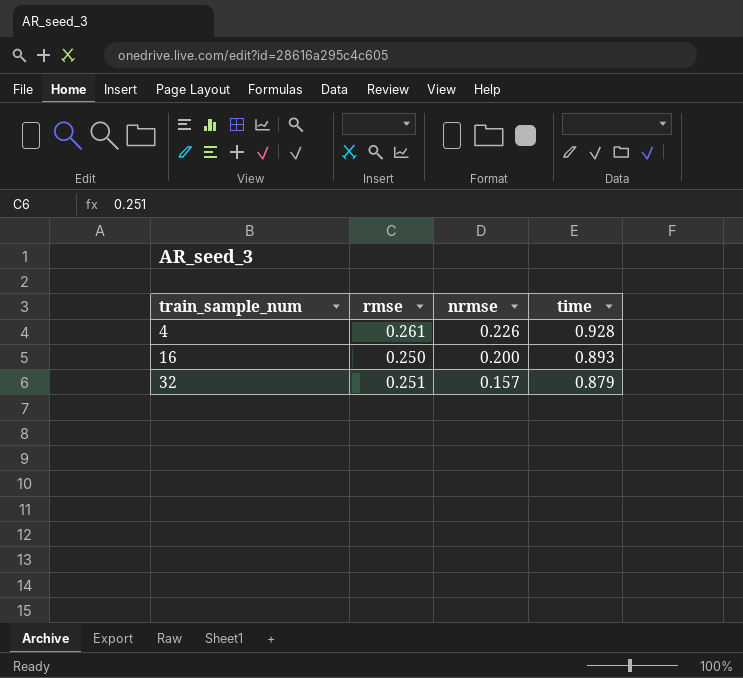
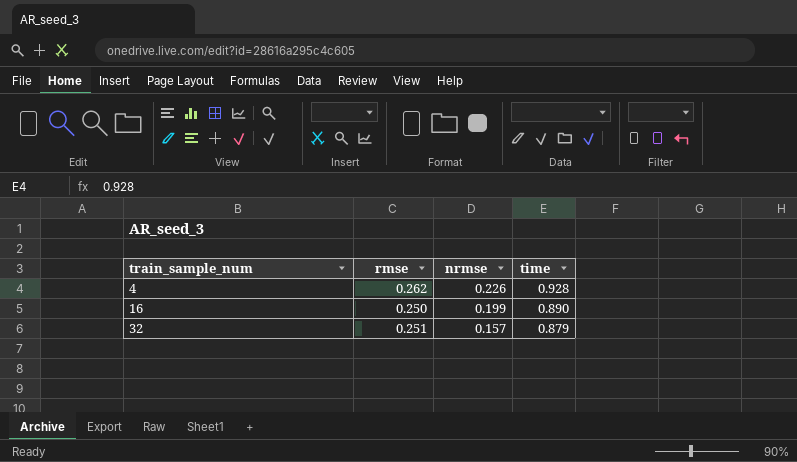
4 | rmse: 0.261 -> 0.262
16 | nrmse: 0.200 -> 0.199
16 | time: 0.893 -> 0.890

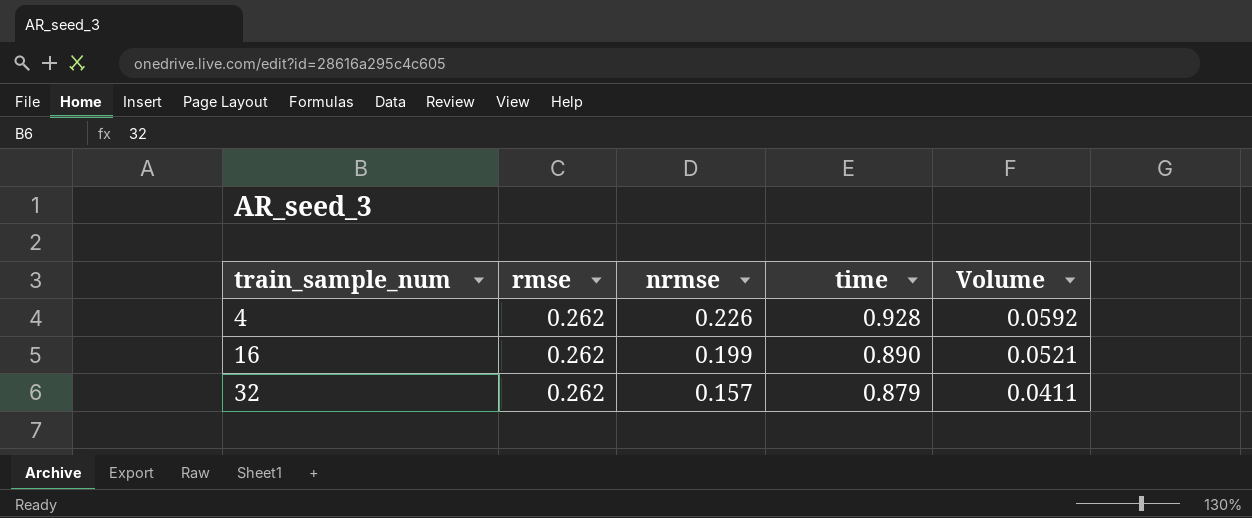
column Volume | formula: none -> [rmse] * [nrmse]
16 | rmse: 0.250 -> 0.262
32 | rmse: 0.251 -> 0.262

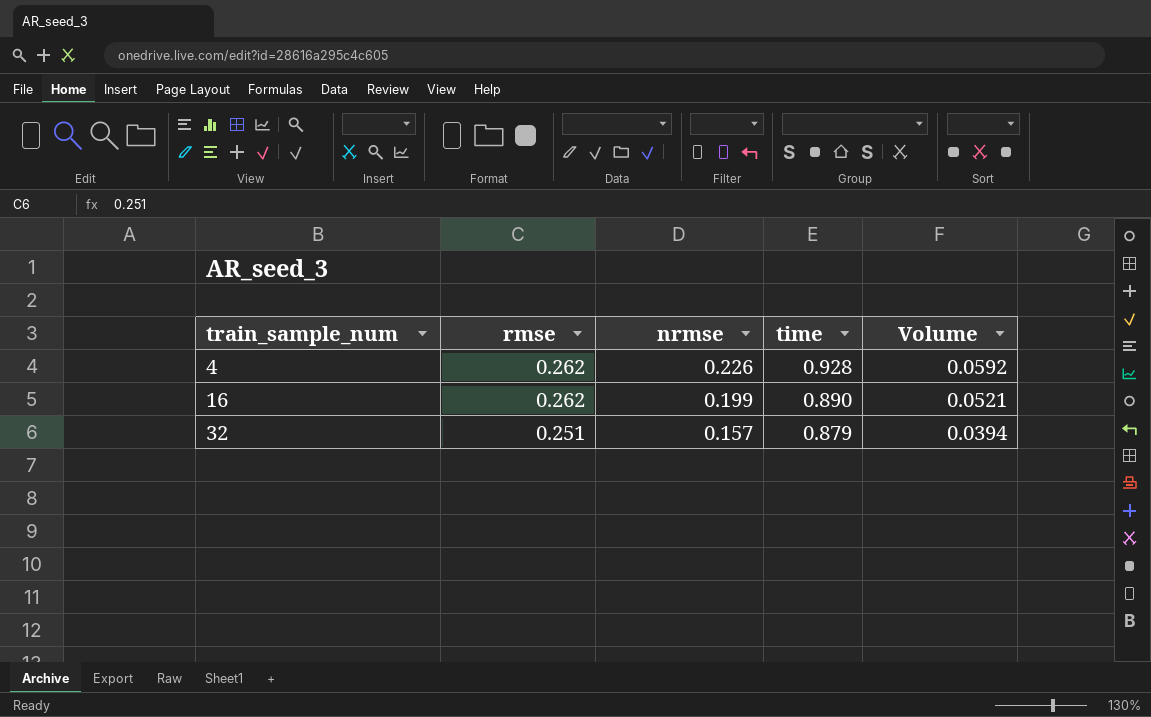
32 | rmse: 0.262 -> 0.251
32 | Volume: 0.0411 -> 0.0394

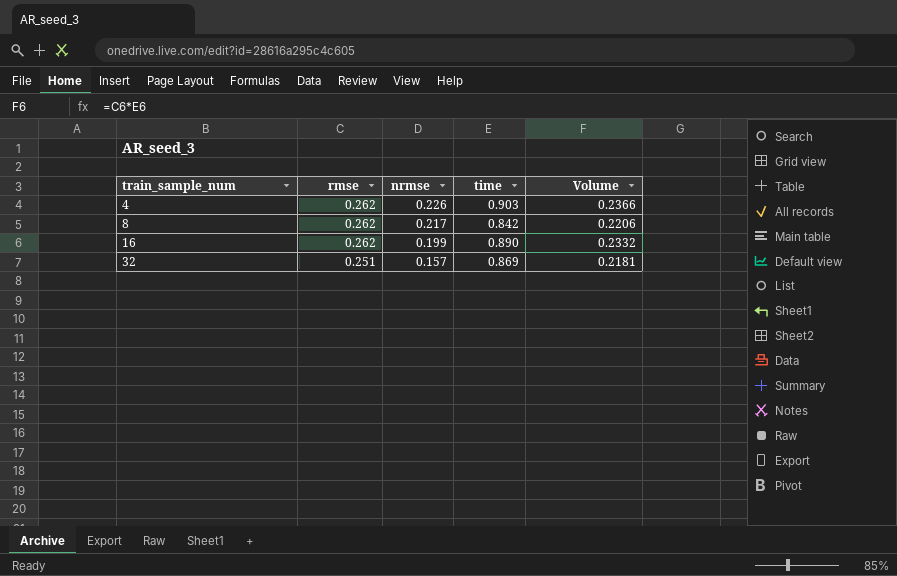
column Volume | formula: [rmse] * [nrmse] -> [rmse] * [time]
4 | time: 0.928 -> 0.903
row 8: none -> 0.262 | 0.217 | 0.842 | 0.2206
32 | time: 0.879 -> 0.869

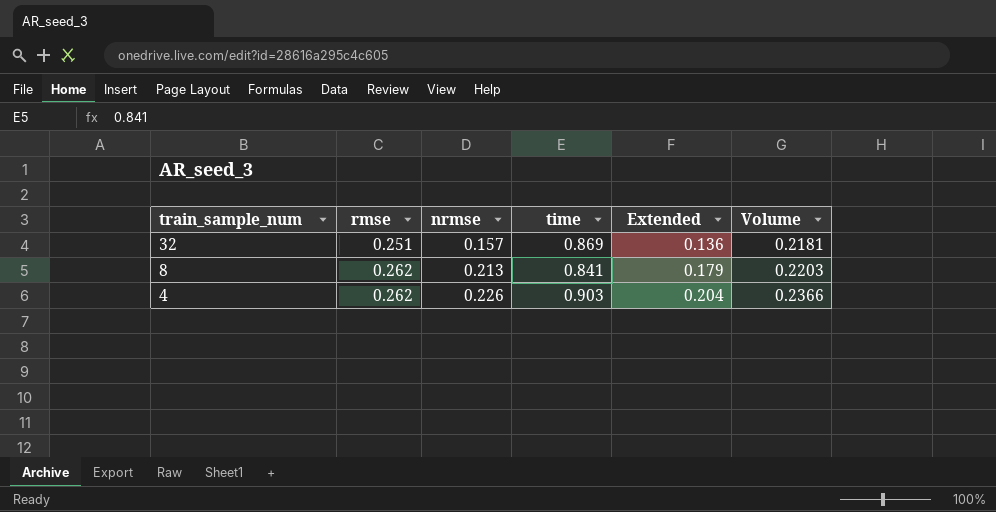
row order: train_sample_num ascending -> train_sample_num descending
column Extended | formula: none -> [nrmse] * [time]
row 16: 0.262 | 0.199 | 0.890 | 0.2332 -> none
8 | nrmse: 0.217 -> 0.213
8 | time: 0.842 -> 0.841
8 | Volume: 0.2206 -> 0.2203

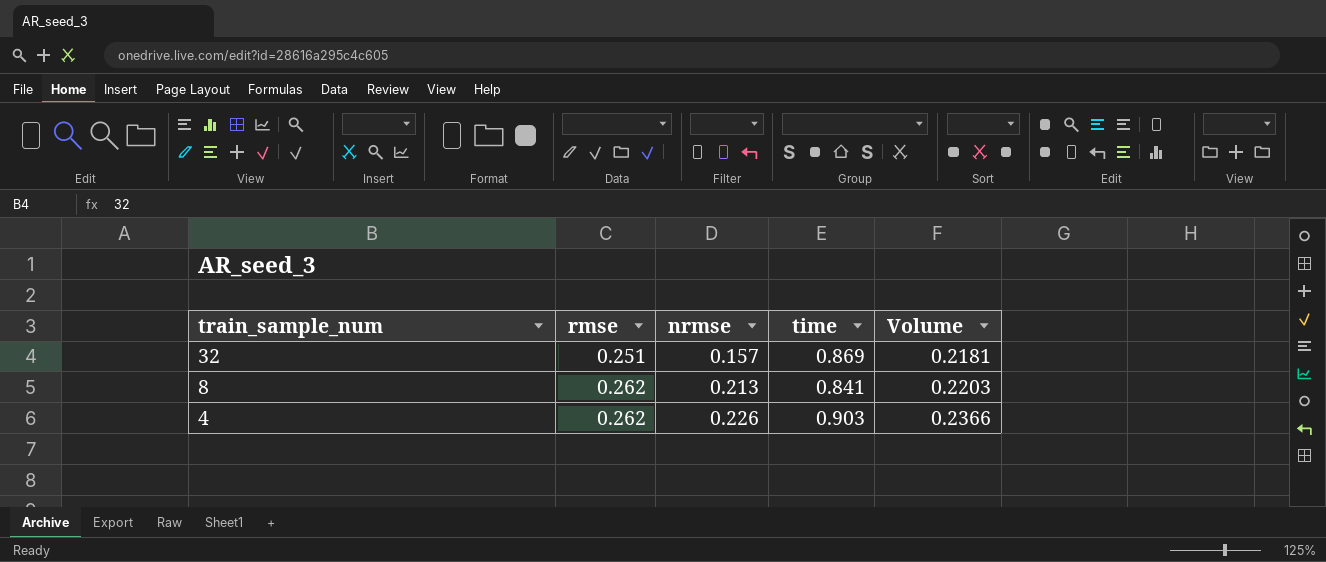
column Extended | formula: [nrmse] * [time] -> none

